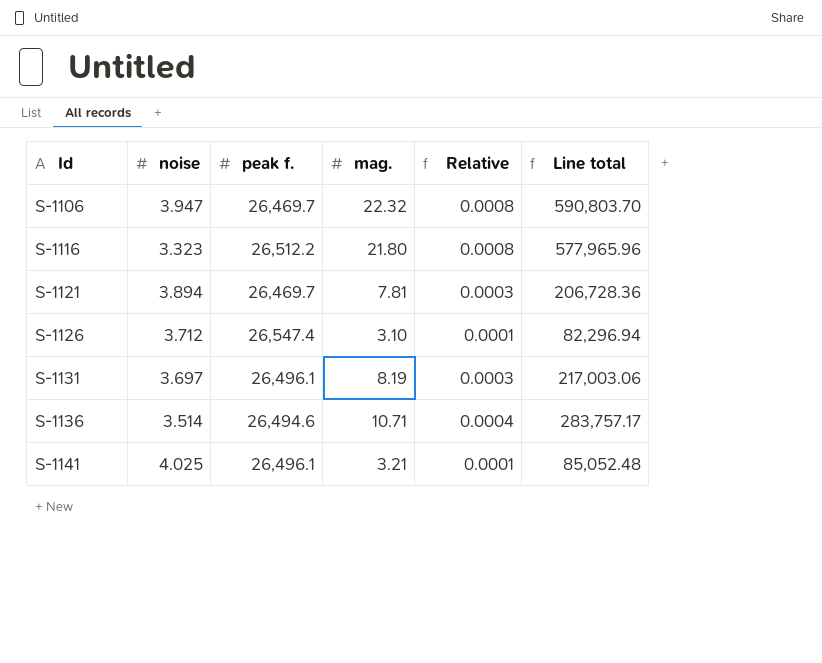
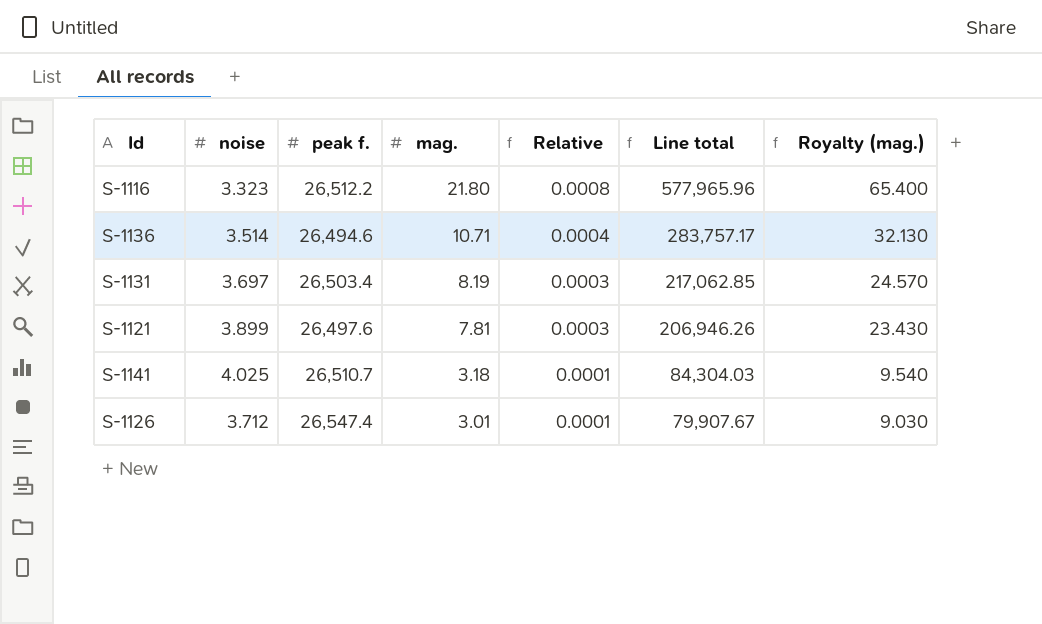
row order: Id ascending -> mag. descending
column Royalty (mag.) | formula: none -> [mag.] * 3
row S-1106: 3.947 | 26,469.7 | 22.32 | 0.0008 | 590,803.70 -> none
S-1131 | peak f.: 26,496.1 -> 26,503.4
S-1131 | Line total: 217,003.06 -> 217,062.85
S-1121 | noise: 3.894 -> 3.899
S-1121 | peak f.: 26,469.7 -> 26,497.6
S-1121 | Line total: 206,728.36 -> 206,946.26
S-1141 | peak f.: 26,496.1 -> 26,510.7
S-1141 | mag.: 3.21 -> 3.18
S-1141 | Line total: 85,052.48 -> 84,304.03
S-1126 | mag.: 3.10 -> 3.01
S-1126 | Line total: 82,296.94 -> 79,907.67

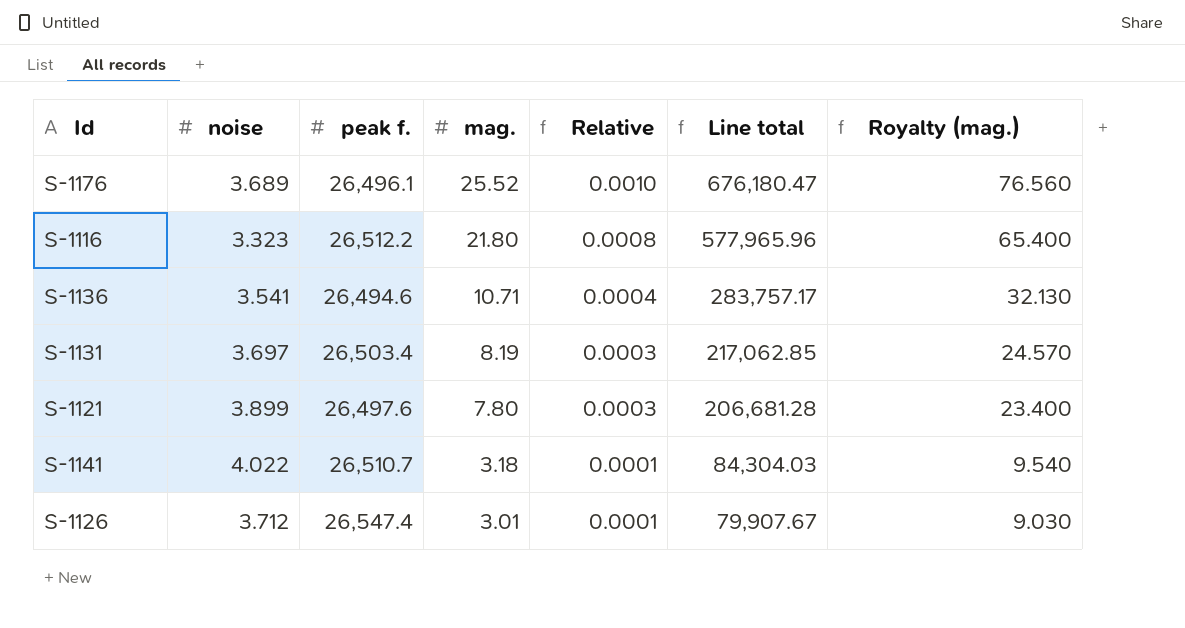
row S-1176: none -> 3.689 | 26,496.1 | 25.52 | 0.0010 | 676,180.47 | 76.560
S-1136 | noise: 3.514 -> 3.541
S-1121 | mag.: 7.81 -> 7.80
S-1121 | Line total: 206,946.26 -> 206,681.28
S-1121 | Royalty (mag.): 23.430 -> 23.400
S-1141 | noise: 4.025 -> 4.022

